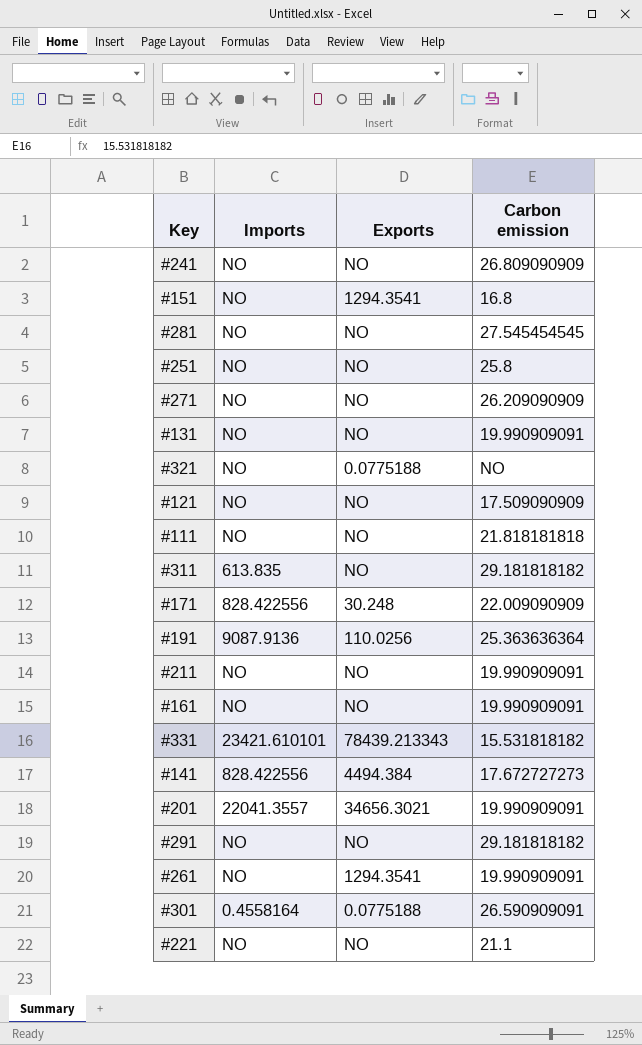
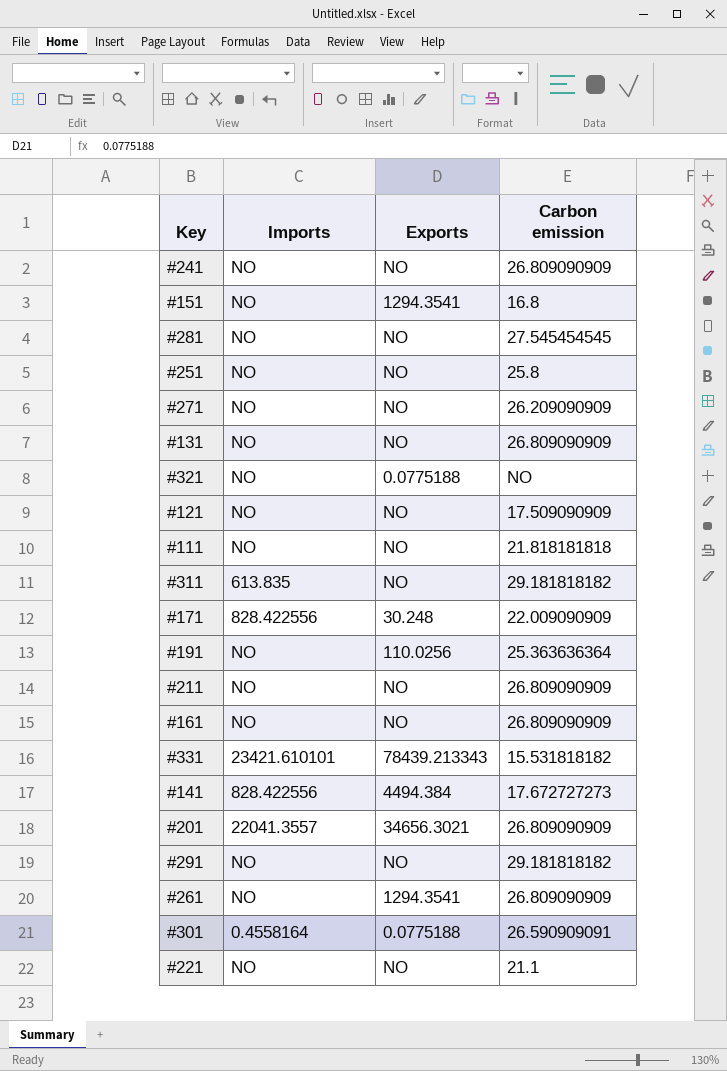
#131 | Carbon emission: 19.990909091 -> 26.809090909
#191 | Imports: 9087.9136 -> NO
#211 | Carbon emission: 19.990909091 -> 26.809090909
#161 | Carbon emission: 19.990909091 -> 26.809090909
#201 | Carbon emission: 19.990909091 -> 26.809090909
#261 | Carbon emission: 19.990909091 -> 26.809090909

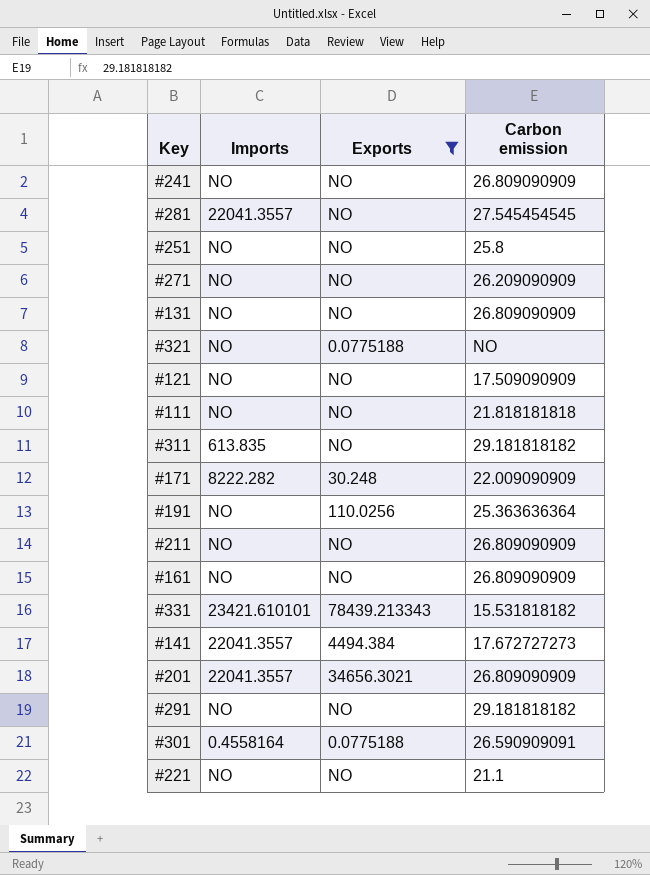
filter: none -> Exports != 1294.3541
#281 | Imports: NO -> 22041.3557
#171 | Imports: 828.422556 -> 8222.282
#141 | Imports: 828.422556 -> 22041.3557

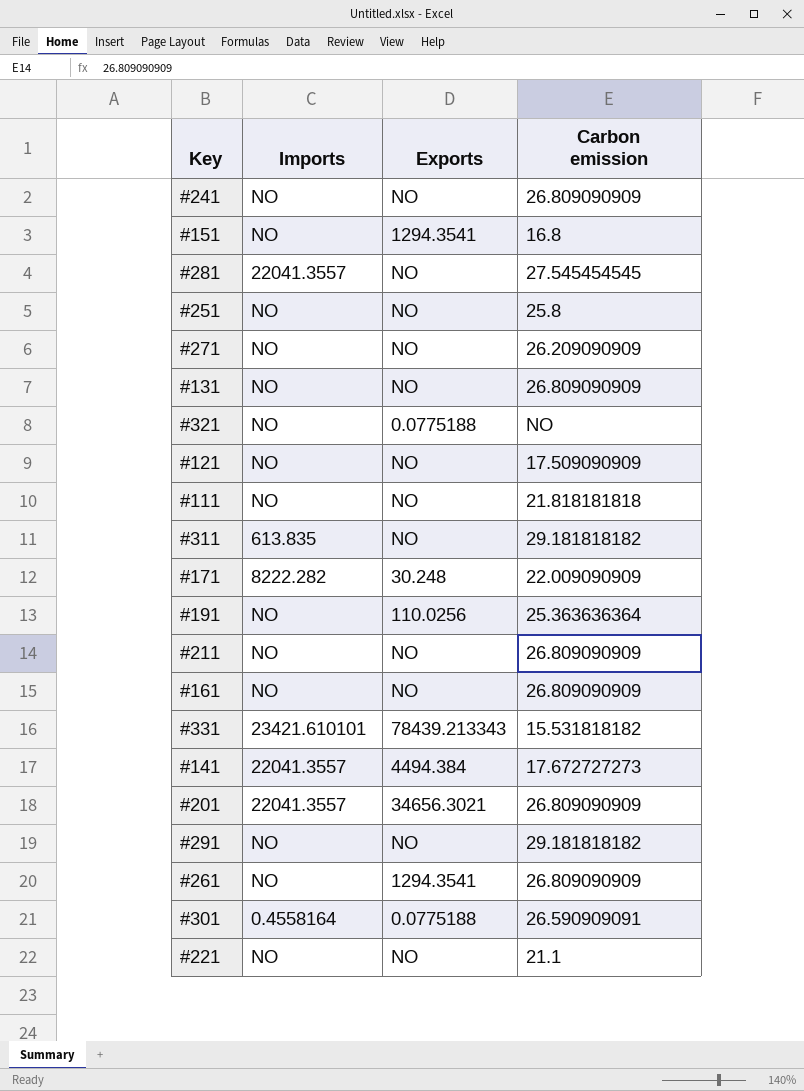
filter: Exports != 1294.3541 -> none

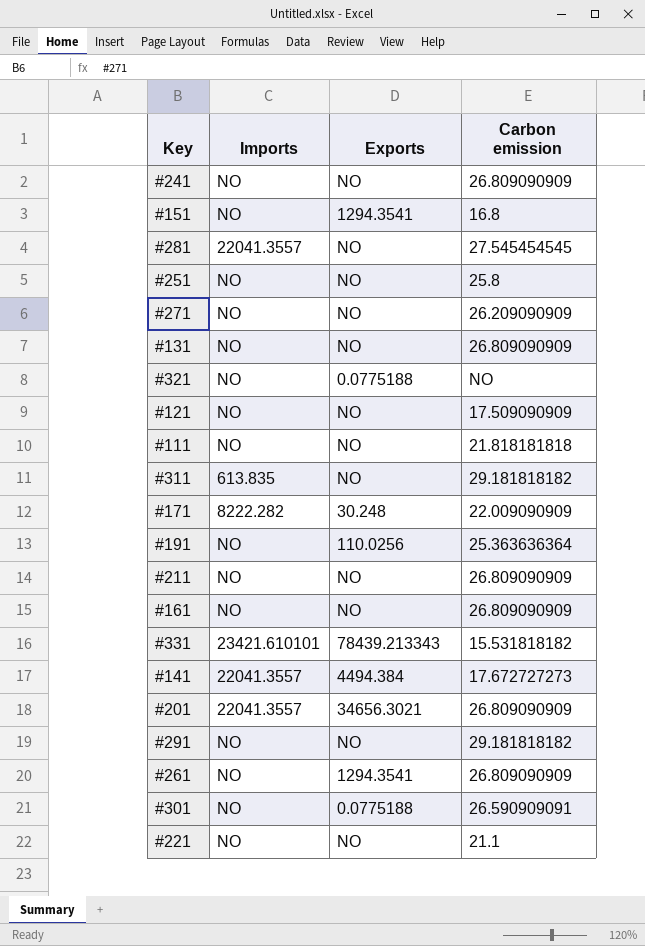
#301 | Imports: 0.4558164 -> NO

